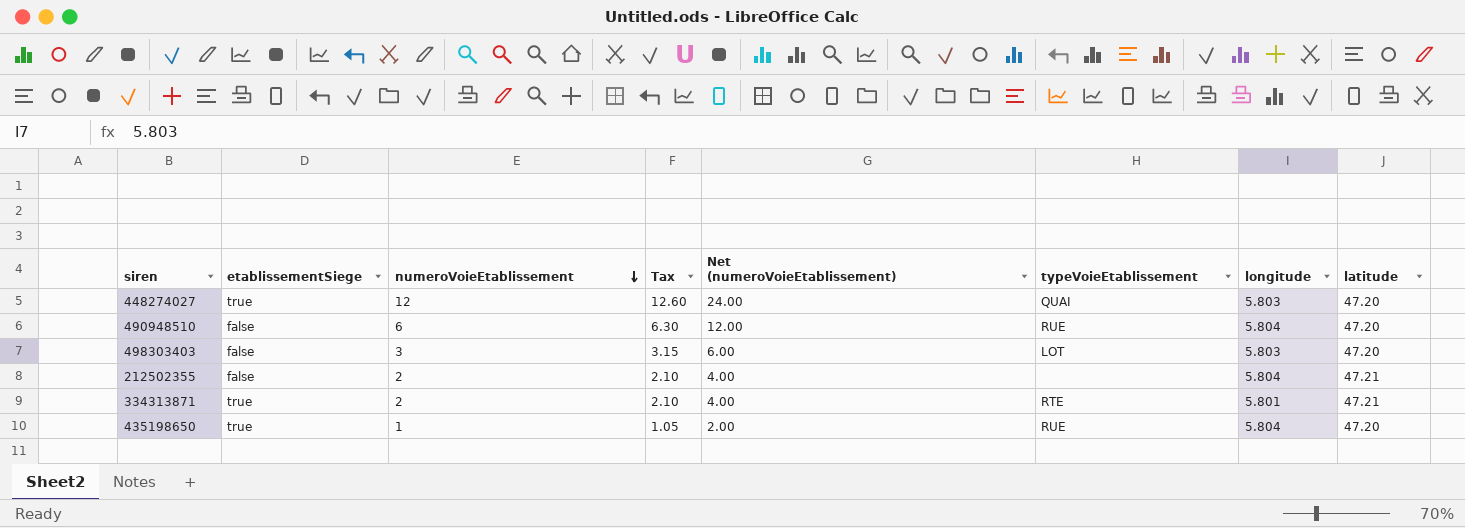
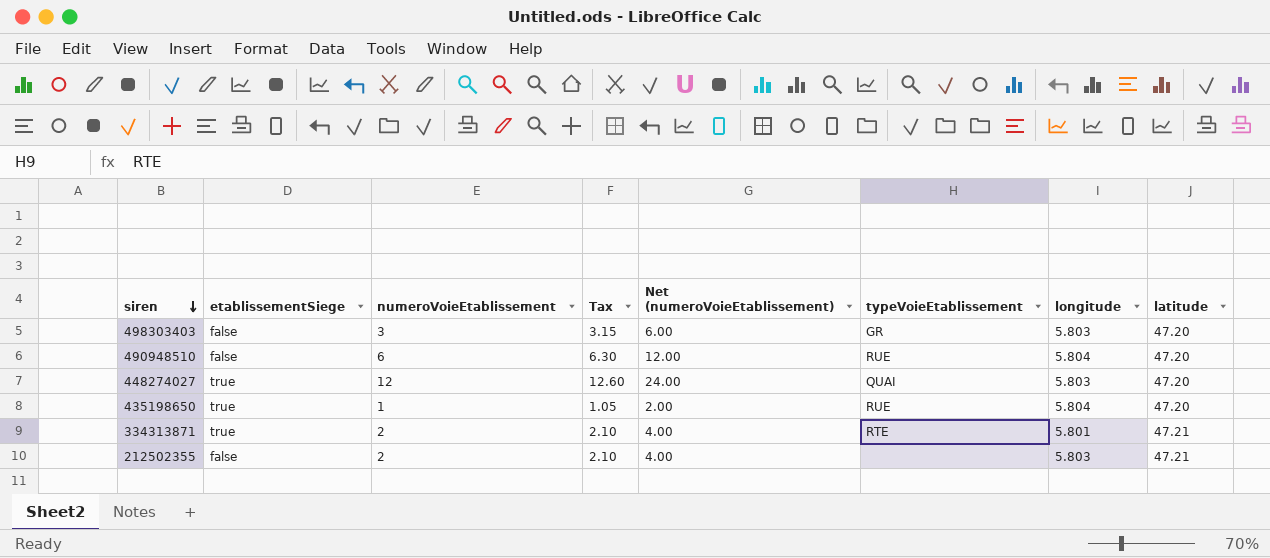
row order: numeroVoieEtablissement descending -> siren descending
498303403 | typeVoieEtablissement: LOT -> GR
212502355 | longitude: 5.804 -> 5.803

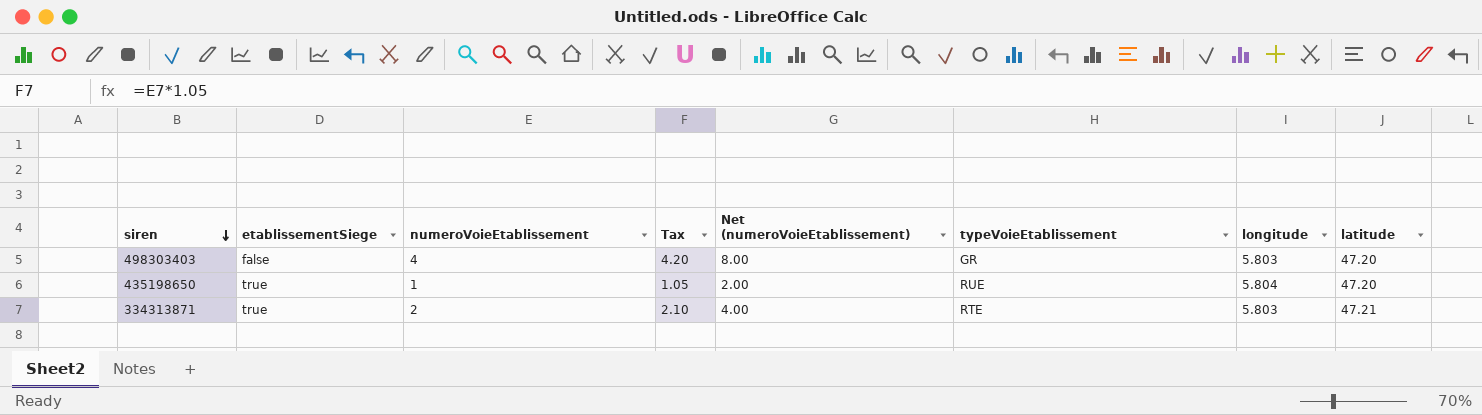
row 490948510: false | 6 | 6.30 | 12.00 | RUE | 5.804 | 47.20 -> none
row 448274027: true | 12 | 12.60 | 24.00 | QUAI | 5.803 | 47.20 -> none
row 212502355: false | 2 | 2.10 | 4.00 | none | 5.803 | 47.21 -> none
498303403 | numeroVoieEtablissement: 3 -> 4
498303403 | Tax: 3.15 -> 4.20
498303403 | Net (numeroVoieEtablissement): 6.00 -> 8.00
334313871 | longitude: 5.801 -> 5.803

